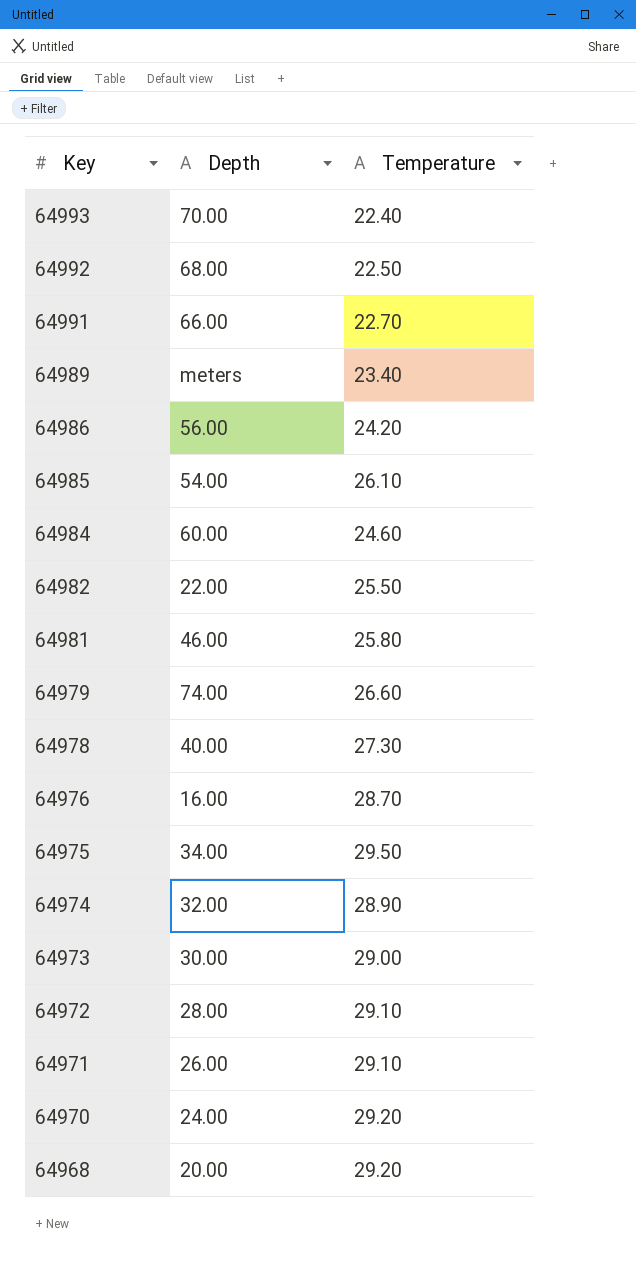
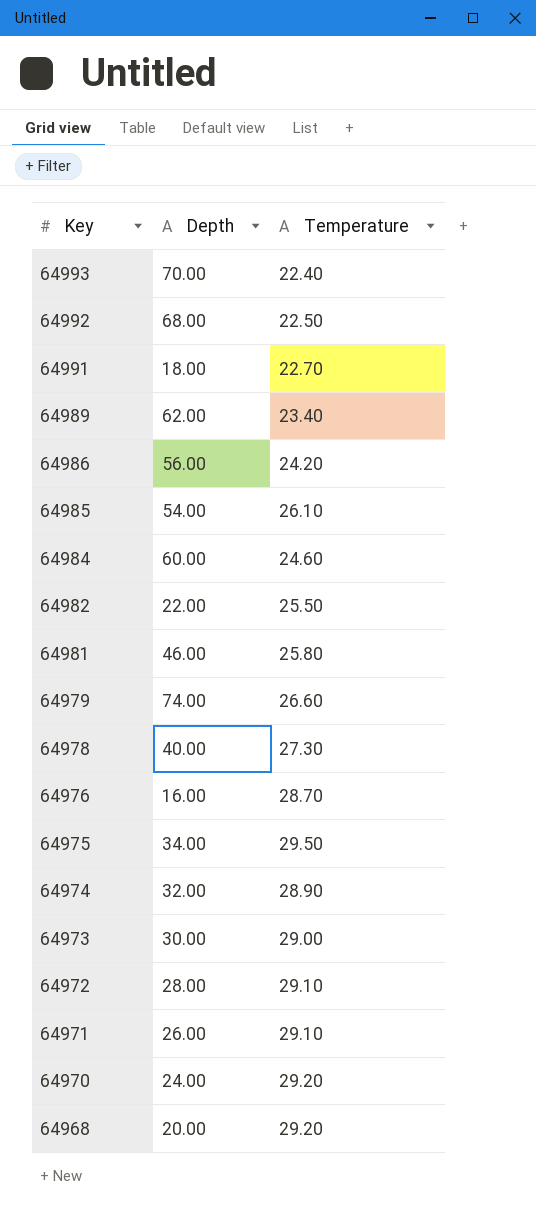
64991 | Depth: 66.00 -> 18.00
64989 | Depth: meters -> 62.00

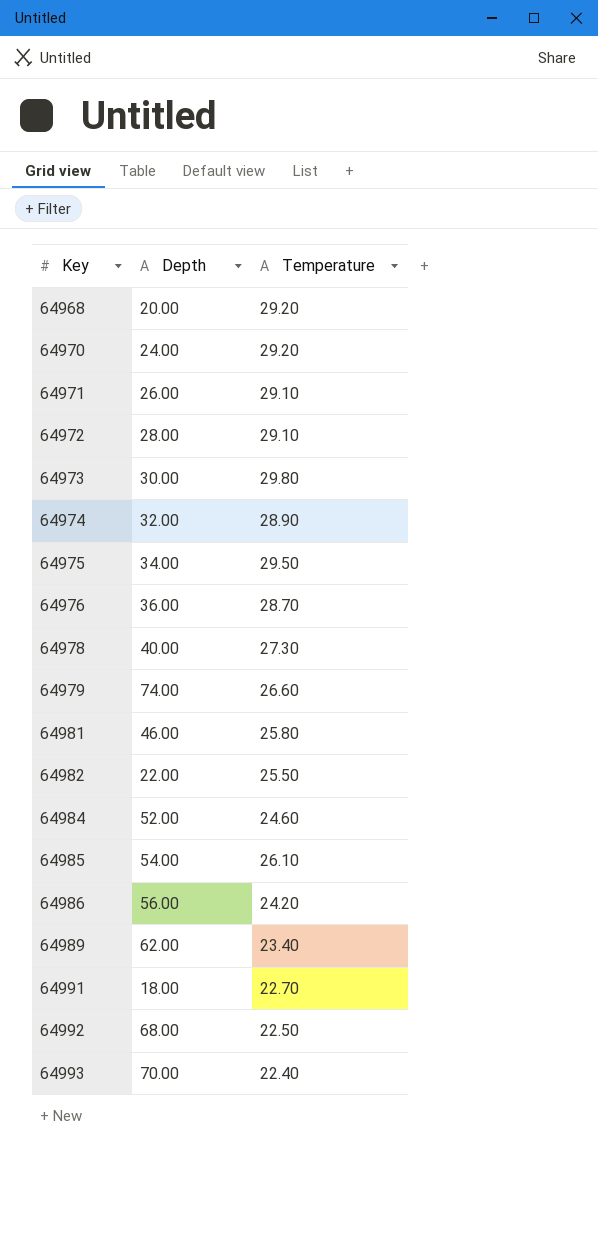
row order: Key descending -> Key ascending
64973 | Temperature: 29.00 -> 29.80
64976 | Depth: 16.00 -> 36.00
64984 | Depth: 60.00 -> 52.00

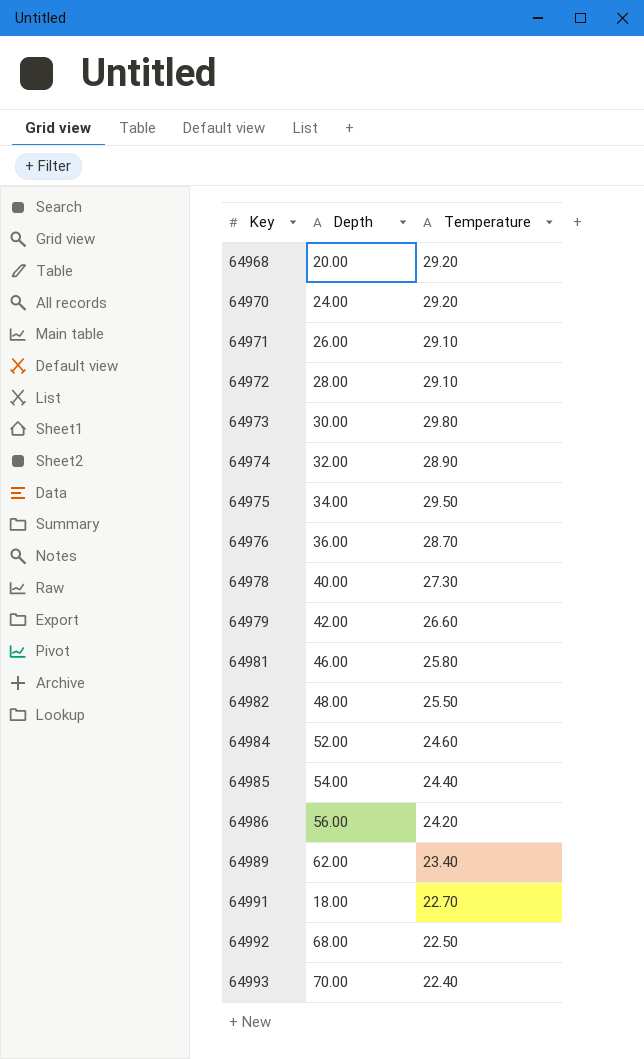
64979 | Depth: 74.00 -> 42.00
64982 | Depth: 22.00 -> 48.00
64985 | Temperature: 26.10 -> 24.40

